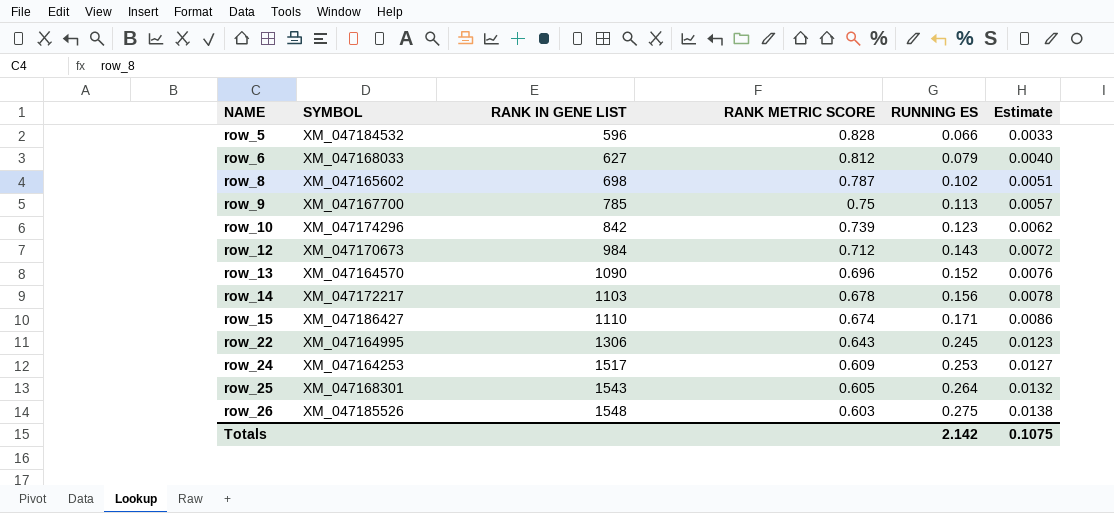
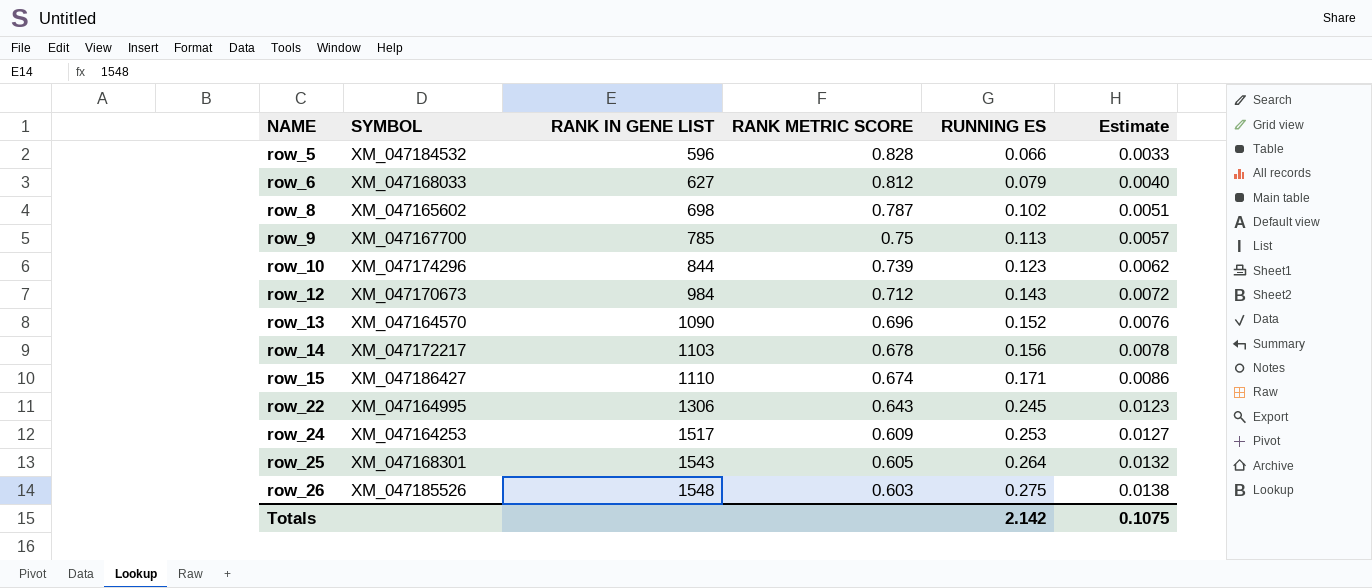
row_10 | RANK IN GENE LIST: 842 -> 844

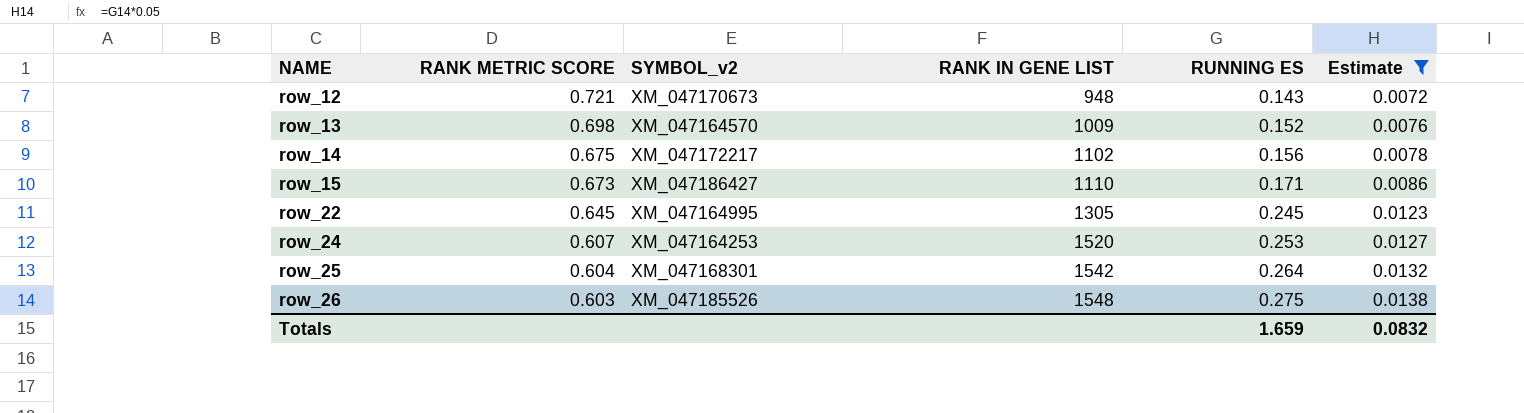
filter: none -> Estimate >= 0.0072
column RANK METRIC SCORE | position: 4 -> 2
column name: SYMBOL -> SYMBOL_v2
row_12 | RANK METRIC SCORE: 0.712 -> 0.721
row_12 | RANK IN GENE LIST: 984 -> 948
row_13 | RANK METRIC SCORE: 0.696 -> 0.698
row_13 | RANK IN GENE LIST: 1090 -> 1009
row_14 | RANK METRIC SCORE: 0.678 -> 0.675
row_14 | RANK IN GENE LIST: 1103 -> 1102
row_15 | RANK METRIC SCORE: 0.674 -> 0.673
row_22 | RANK METRIC SCORE: 0.643 -> 0.645
row_22 | RANK IN GENE LIST: 1306 -> 1305
row_24 | RANK METRIC SCORE: 0.609 -> 0.607
row_24 | RANK IN GENE LIST: 1517 -> 1520
row_25 | RANK METRIC SCORE: 0.605 -> 0.604
row_25 | RANK IN GENE LIST: 1543 -> 1542
Totals | RUNNING ES: 2.142 -> 1.659
Totals | Estimate: 0.1075 -> 0.0832

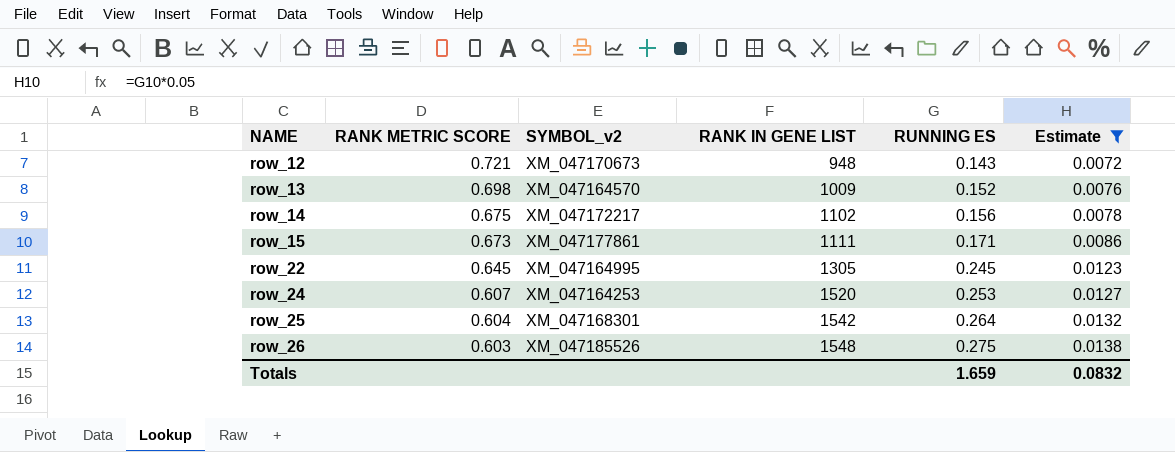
row_15 | SYMBOL_v2: XM_047186427 -> XM_047177861
row_15 | RANK IN GENE LIST: 1110 -> 1111

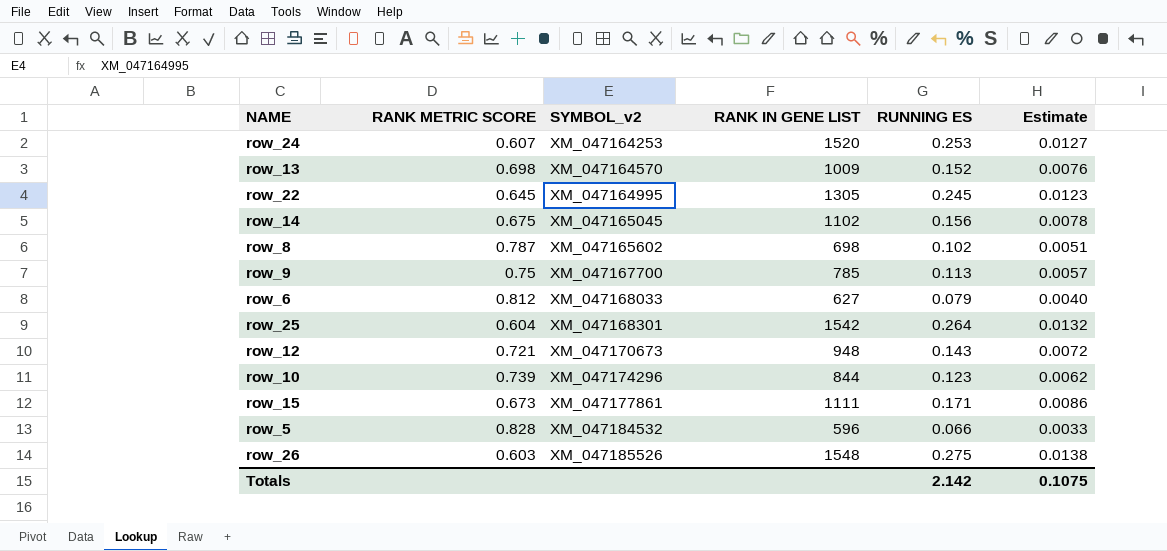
filter: Estimate >= 0.0072 -> none
row order: NAME ascending -> SYMBOL_v2 ascending
row_14 | SYMBOL_v2: XM_047172217 -> XM_047165045
Totals | RUNNING ES: 1.659 -> 2.142
Totals | Estimate: 0.0832 -> 0.1075

